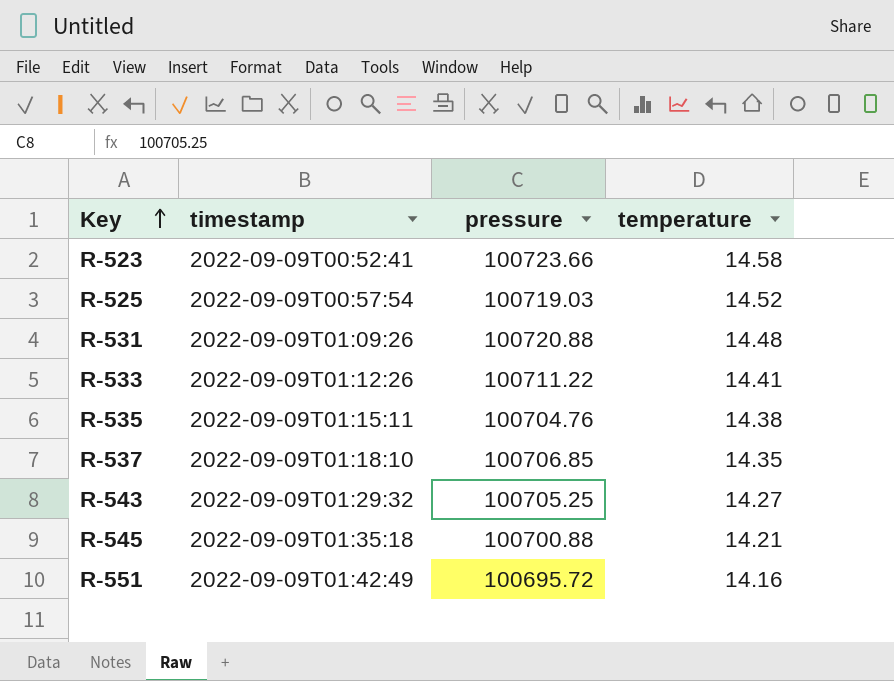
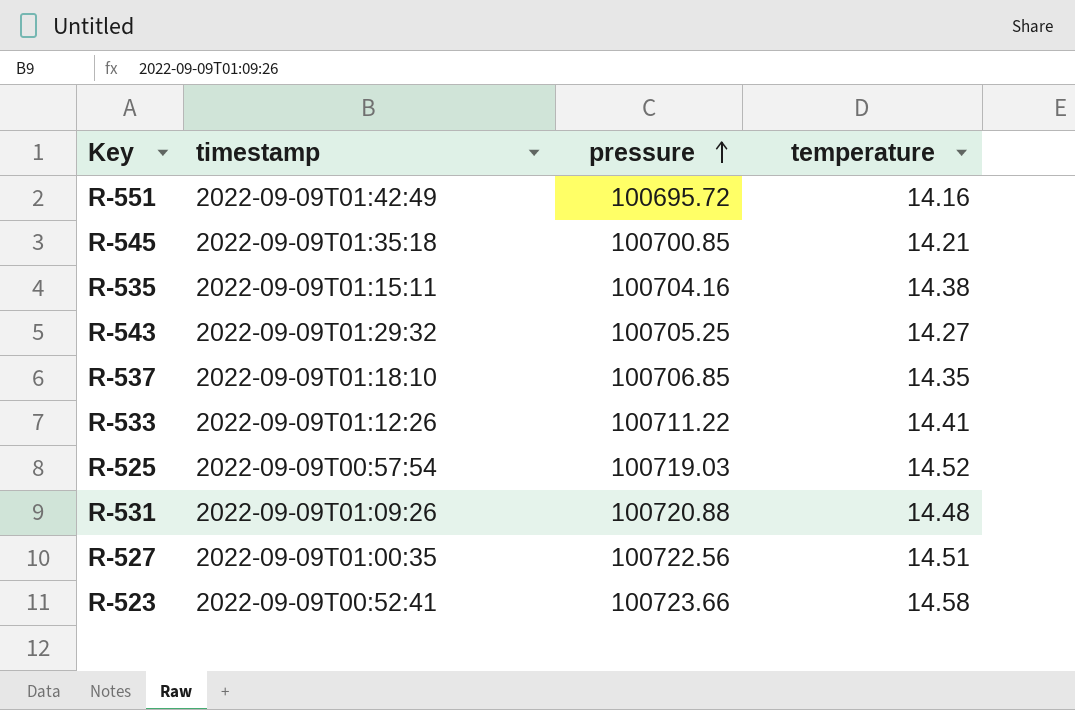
row order: Key ascending -> pressure ascending
R-545 | pressure: 100700.88 -> 100700.85
R-535 | pressure: 100704.76 -> 100704.16
row R-527: none -> 2022-09-09T01:00:35 | 100722.56 | 14.51

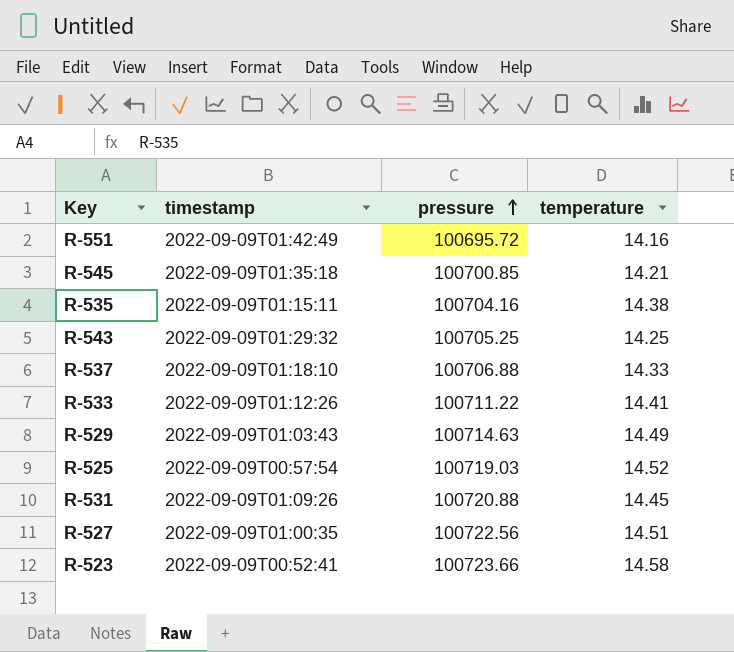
R-543 | temperature: 14.27 -> 14.25
R-537 | pressure: 100706.85 -> 100706.88
R-537 | temperature: 14.35 -> 14.33
row R-529: none -> 2022-09-09T01:03:43 | 100714.63 | 14.49
R-531 | temperature: 14.48 -> 14.45

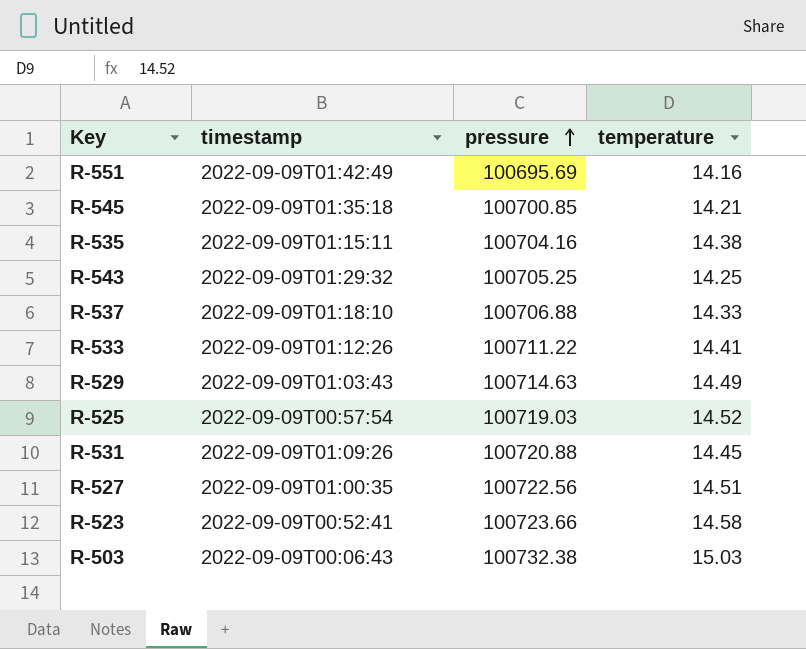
R-551 | pressure: 100695.72 -> 100695.69
row R-503: none -> 2022-09-09T00:06:43 | 100732.38 | 15.03

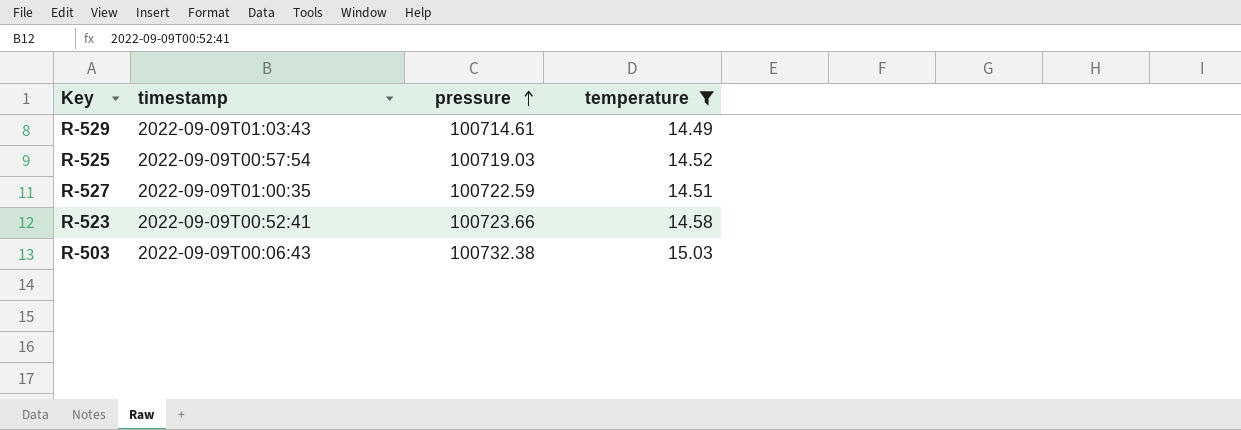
filter: none -> temperature >= 14.49
R-529 | pressure: 100714.63 -> 100714.61
R-527 | pressure: 100722.56 -> 100722.59

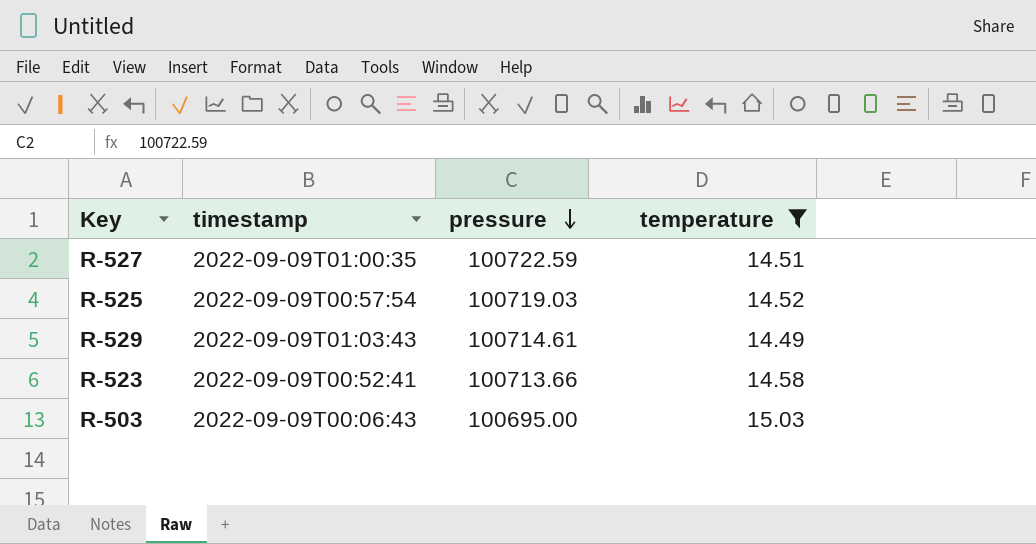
row order: pressure ascending -> pressure descending
R-523 | pressure: 100723.66 -> 100713.66
R-503 | pressure: 100732.38 -> 100695.00

